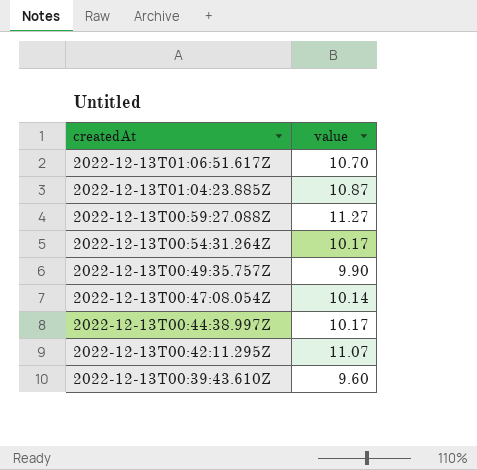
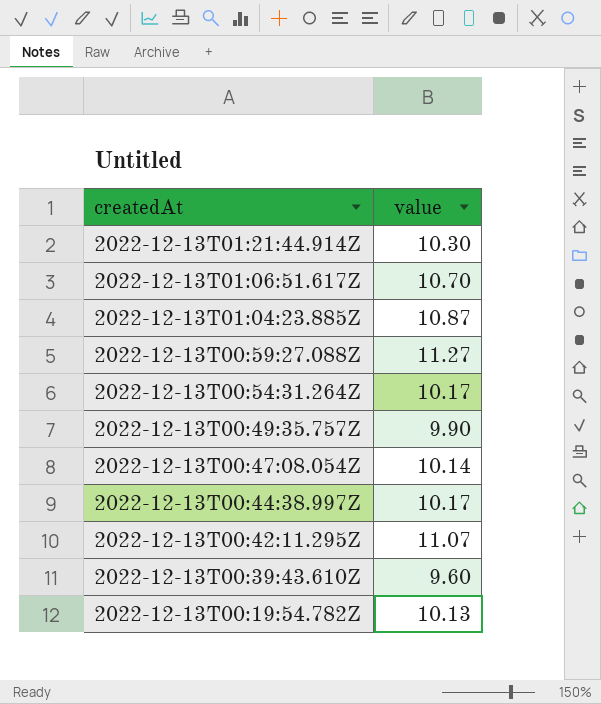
row 2022-12-13T01:21:44.914Z: none -> 10.30
row 2022-12-13T00:19:54.782Z: none -> 10.13

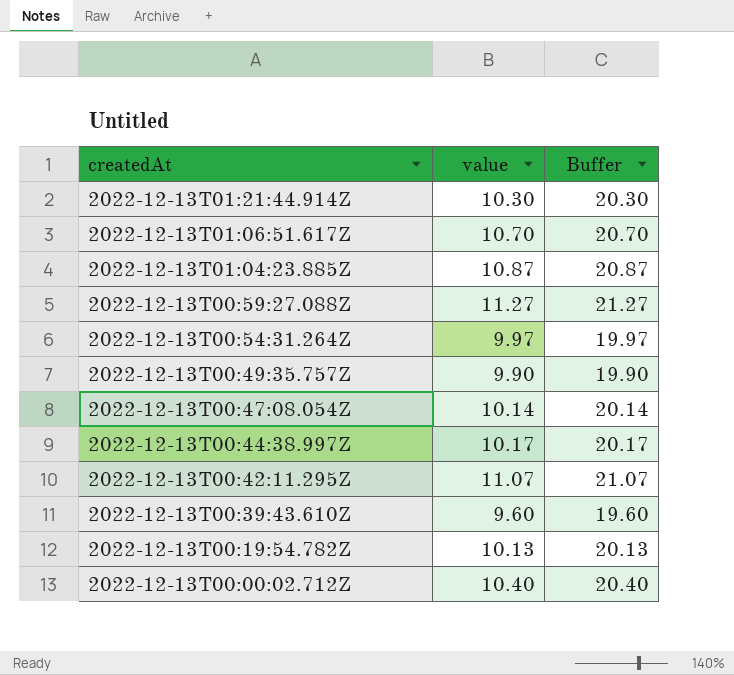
column Buffer | formula: none -> [value] + 10
2022-12-13T00:54:31.264Z | value: 10.17 -> 9.97
row 2022-12-13T00:00:02.712Z: none -> 10.40 | 20.40

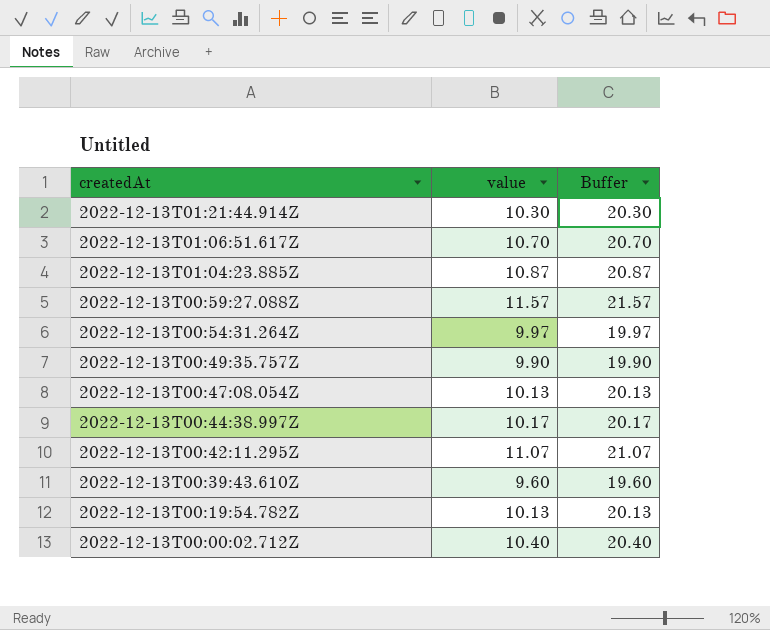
2022-12-13T00:59:27.088Z | value: 11.27 -> 11.57
2022-12-13T00:59:27.088Z | Buffer: 21.27 -> 21.57
2022-12-13T00:47:08.054Z | value: 10.14 -> 10.13
2022-12-13T00:47:08.054Z | Buffer: 20.14 -> 20.13

